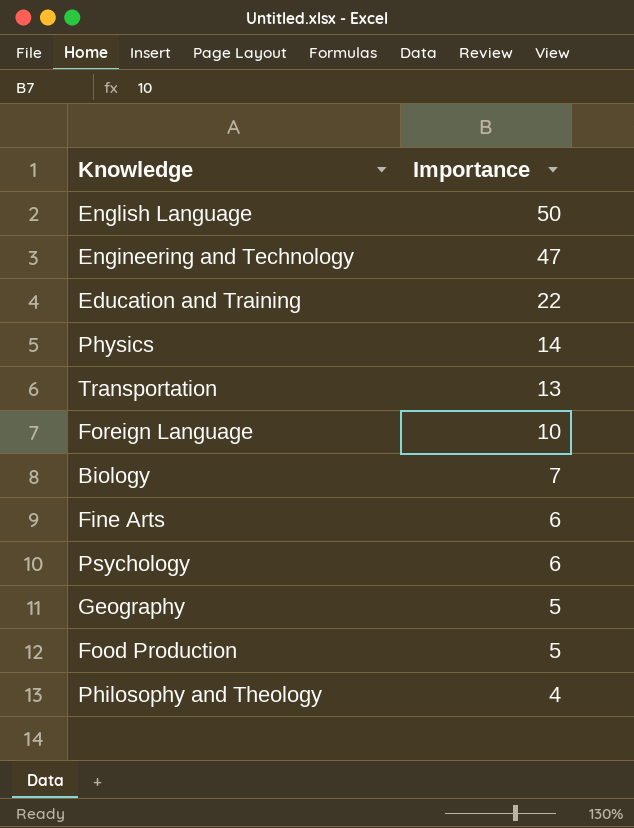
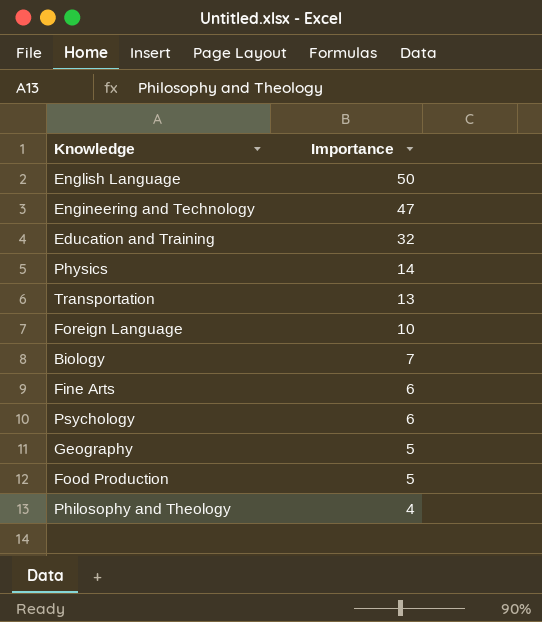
Education and Training | Importance: 22 -> 32

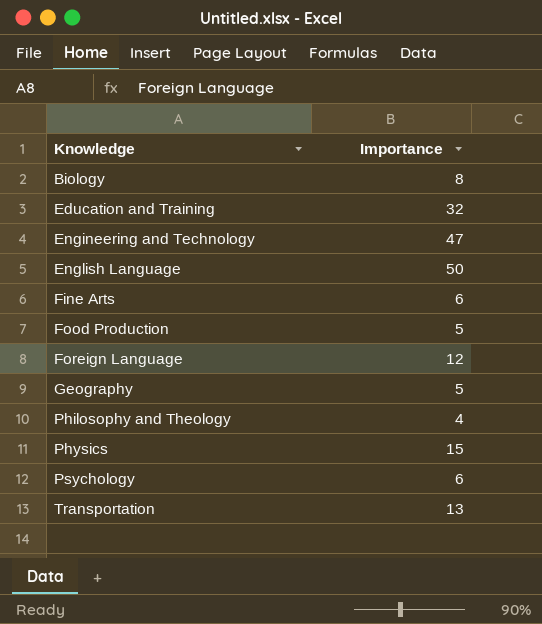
row order: Importance descending -> Knowledge ascending
Biology | Importance: 7 -> 8
Foreign Language | Importance: 10 -> 12
Physics | Importance: 14 -> 15

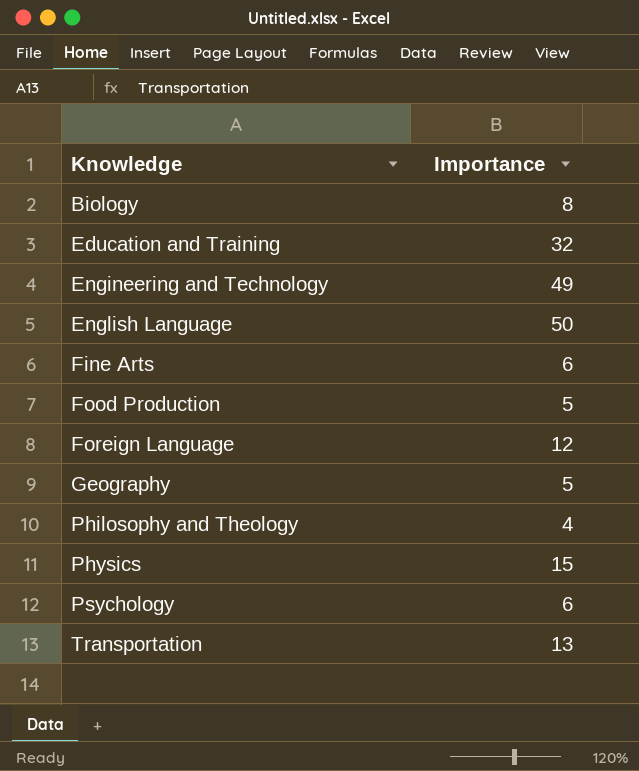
Engineering and Technology | Importance: 47 -> 49

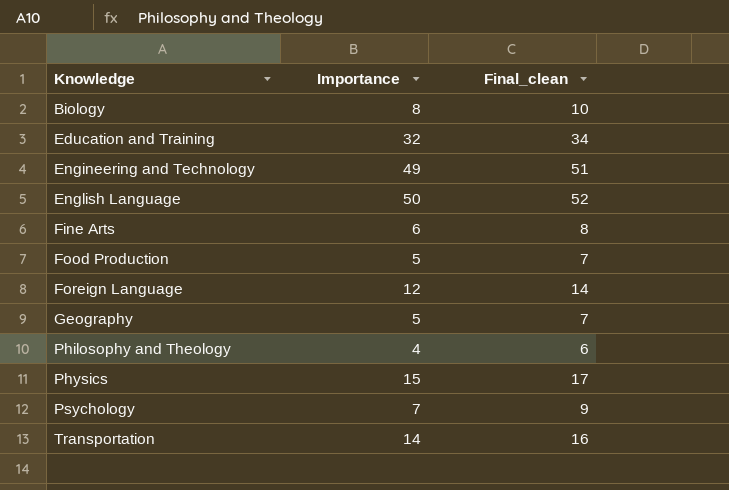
column Final_clean | formula: none -> [Importance] + 2
Psychology | Importance: 6 -> 7
Transportation | Importance: 13 -> 14

